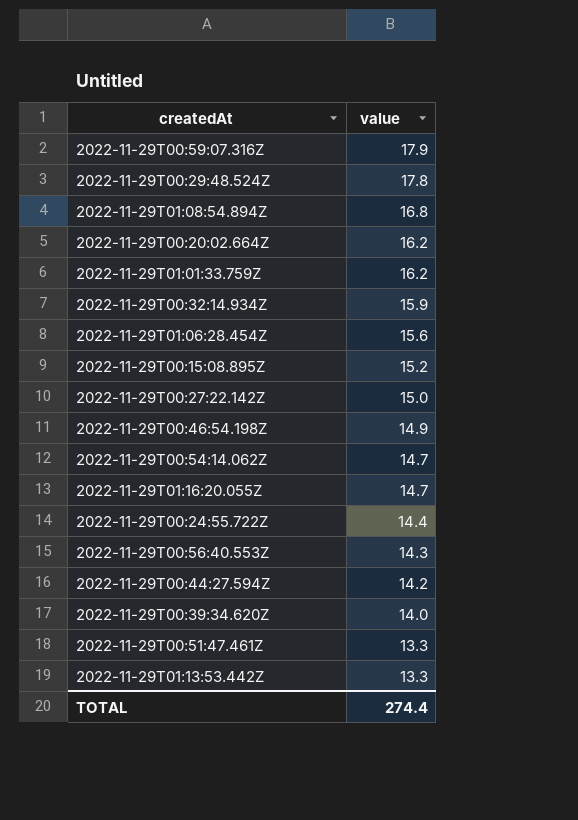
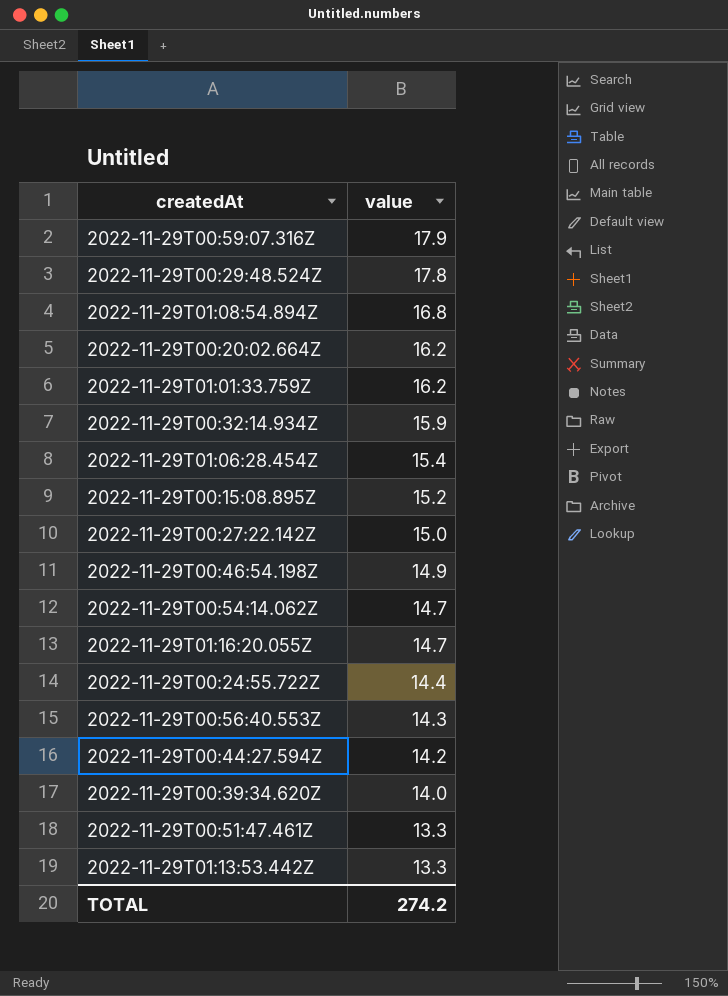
2022-11-29T01:06:28.454Z | value: 15.6 -> 15.4
TOTAL | value: 274.4 -> 274.2

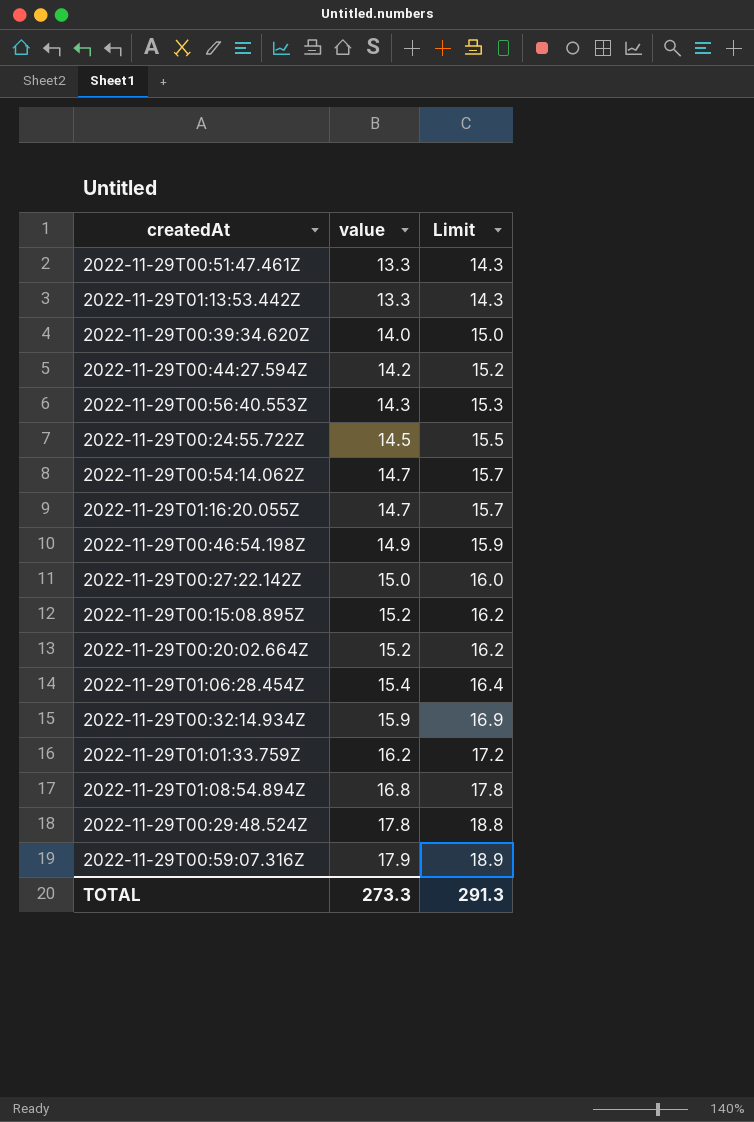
row order: value descending -> value ascending
column Limit | formula: none -> [value] + 1
2022-11-29T00:24:55.722Z | value: 14.4 -> 14.5
2022-11-29T00:20:02.664Z | value: 16.2 -> 15.2
TOTAL | value: 274.2 -> 273.3

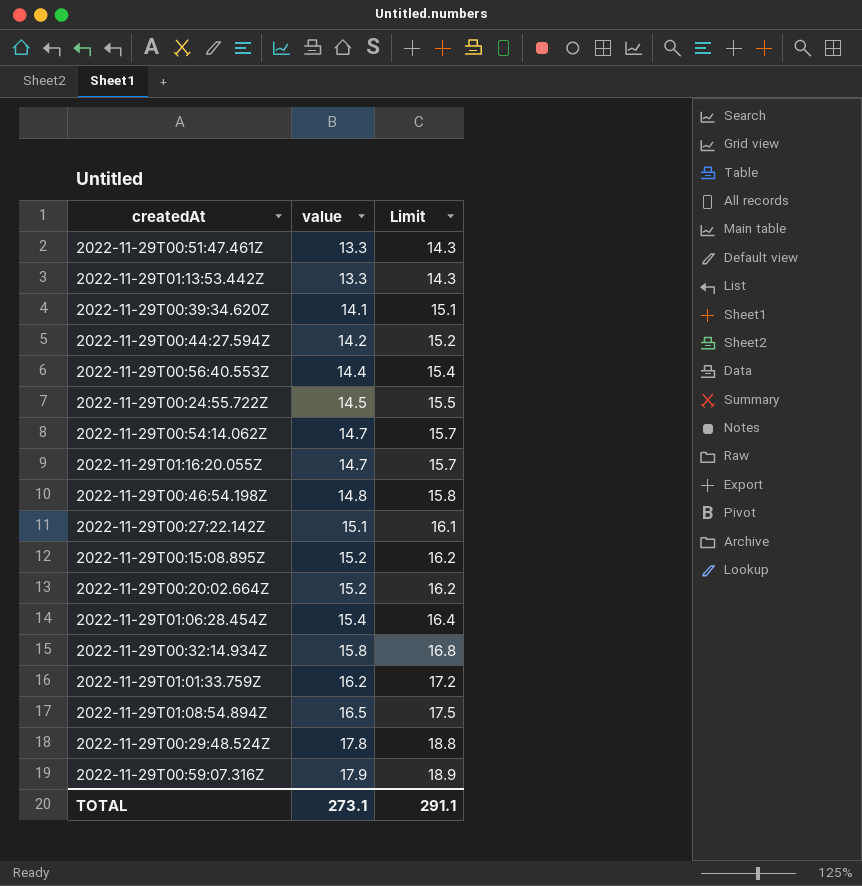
2022-11-29T00:39:34.620Z | value: 14.0 -> 14.1
2022-11-29T00:39:34.620Z | Limit: 15.0 -> 15.1
2022-11-29T00:56:40.553Z | value: 14.3 -> 14.4
2022-11-29T00:56:40.553Z | Limit: 15.3 -> 15.4
2022-11-29T00:46:54.198Z | value: 14.9 -> 14.8
2022-11-29T00:46:54.198Z | Limit: 15.9 -> 15.8
2022-11-29T00:27:22.142Z | value: 15.0 -> 15.1
2022-11-29T00:27:22.142Z | Limit: 16.0 -> 16.1
2022-11-29T00:32:14.934Z | value: 15.9 -> 15.8
2022-11-29T00:32:14.934Z | Limit: 16.9 -> 16.8
2022-11-29T01:08:54.894Z | value: 16.8 -> 16.5
2022-11-29T01:08:54.894Z | Limit: 17.8 -> 17.5
TOTAL | value: 273.3 -> 273.1
TOTAL | Limit: 291.3 -> 291.1

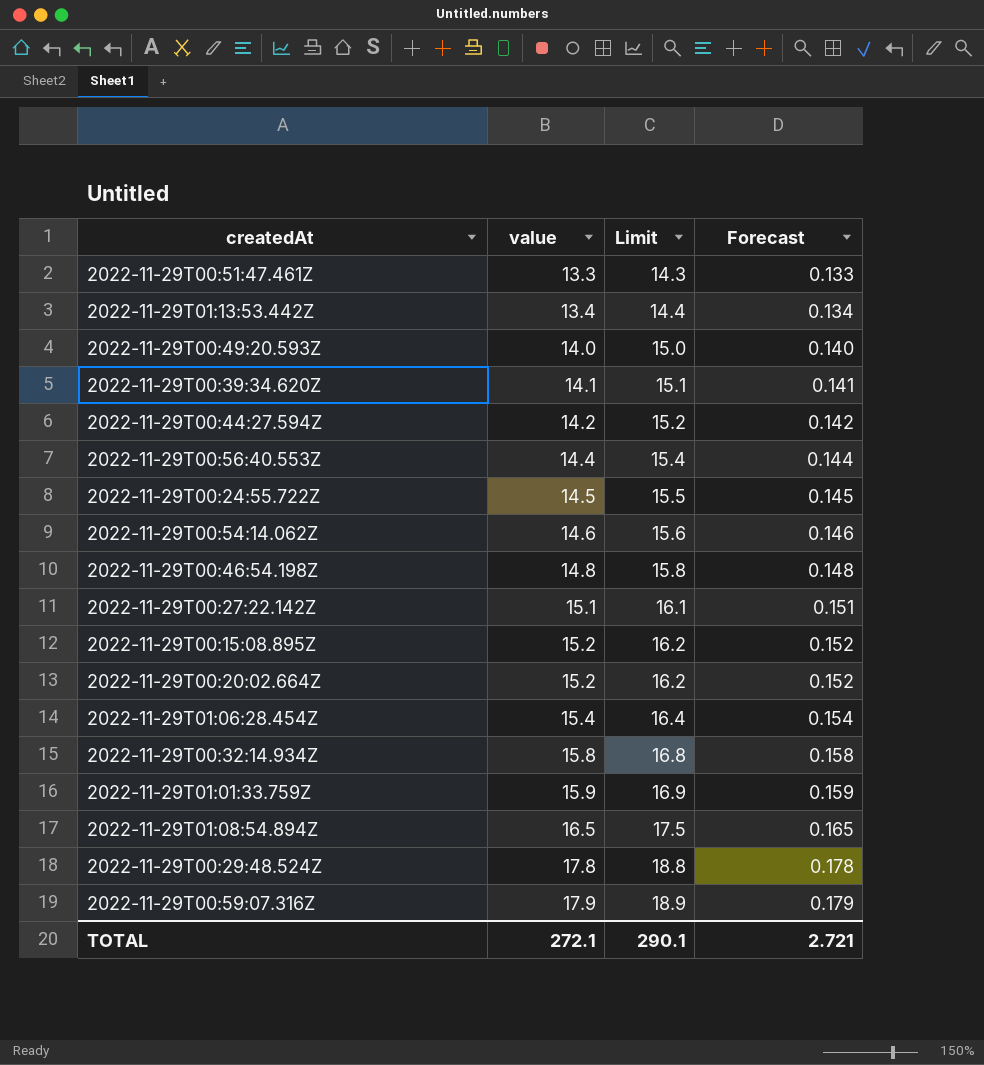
column Forecast | formula: none -> [value] * 0.01
row 2022-11-29T01:16:20.055Z: 14.7 | 15.7 -> none
2022-11-29T01:13:53.442Z | value: 13.3 -> 13.4
2022-11-29T01:13:53.442Z | Limit: 14.3 -> 14.4
row 2022-11-29T00:49:20.593Z: none -> 14.0 | 15.0 | 0.140
2022-11-29T00:54:14.062Z | value: 14.7 -> 14.6
2022-11-29T00:54:14.062Z | Limit: 15.7 -> 15.6
2022-11-29T01:01:33.759Z | value: 16.2 -> 15.9
2022-11-29T01:01:33.759Z | Limit: 17.2 -> 16.9
TOTAL | value: 273.1 -> 272.1
TOTAL | Limit: 291.1 -> 290.1

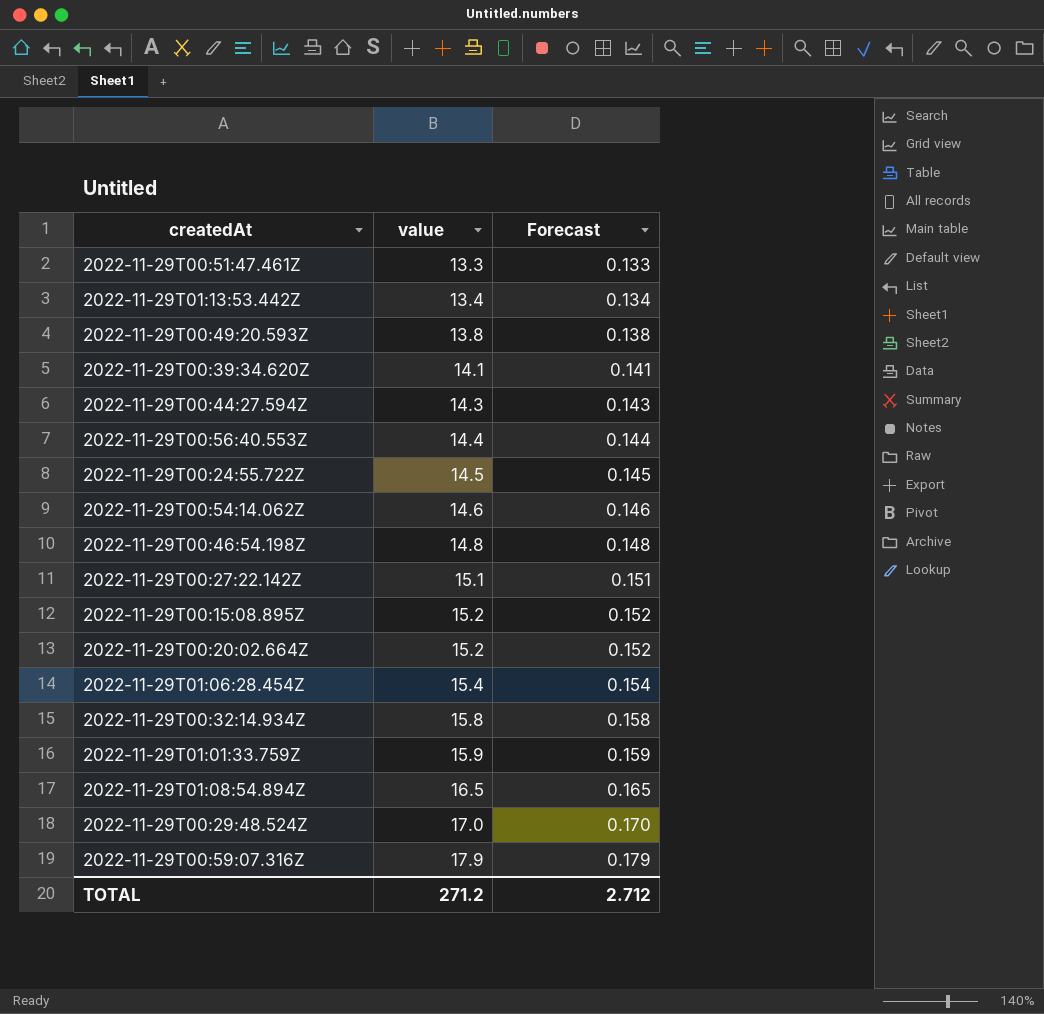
column Limit | formula: [value] + 1 -> none
2022-11-29T00:49:20.593Z | value: 14.0 -> 13.8
2022-11-29T00:49:20.593Z | Forecast: 0.140 -> 0.138
2022-11-29T00:44:27.594Z | value: 14.2 -> 14.3
2022-11-29T00:44:27.594Z | Forecast: 0.142 -> 0.143
2022-11-29T00:29:48.524Z | value: 17.8 -> 17.0
2022-11-29T00:29:48.524Z | Forecast: 0.178 -> 0.170
TOTAL | value: 272.1 -> 271.2
TOTAL | Forecast: 2.721 -> 2.712

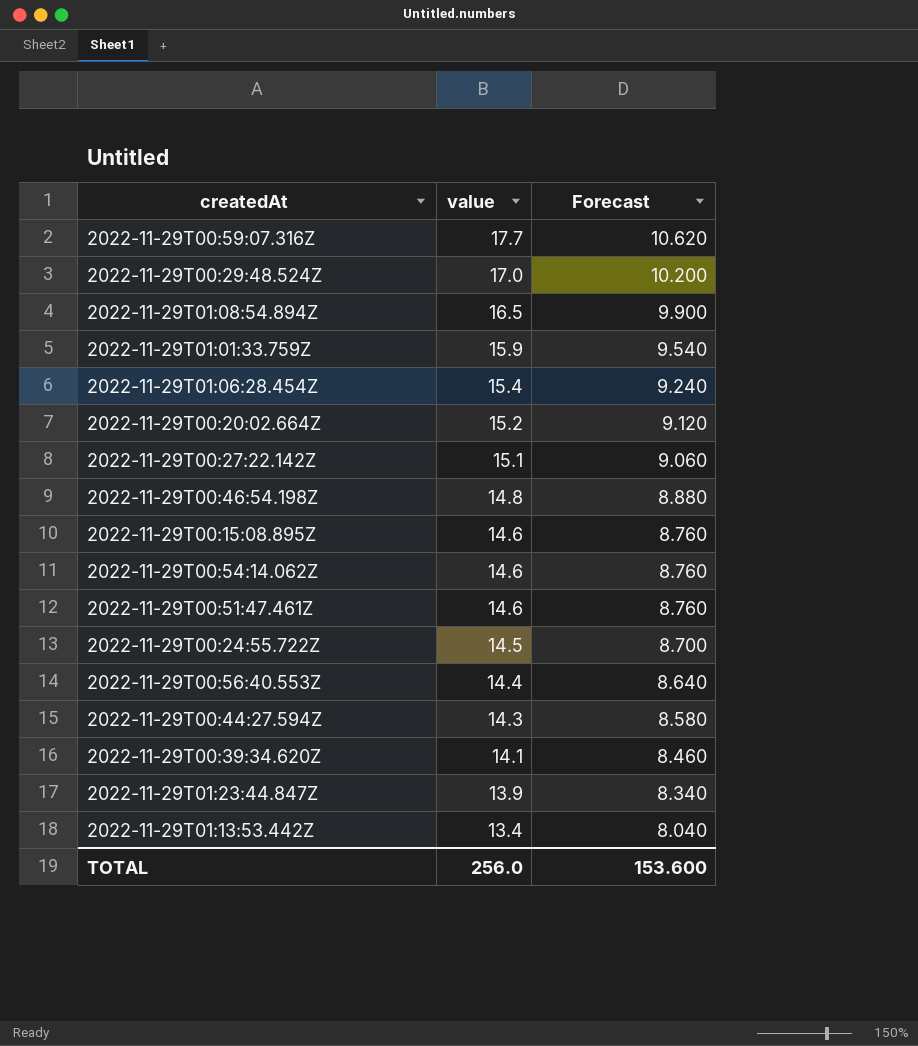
row order: value ascending -> value descending
column Forecast | formula: [value] * 0.01 -> [value] * 0.6
row 2022-11-29T00:49:20.593Z: 13.8 | 0.138 -> none
row 2022-11-29T00:32:14.934Z: 15.8 | 0.158 -> none
2022-11-29T00:59:07.316Z | value: 17.9 -> 17.7
2022-11-29T00:15:08.895Z | value: 15.2 -> 14.6
2022-11-29T00:51:47.461Z | value: 13.3 -> 14.6
row 2022-11-29T01:23:44.847Z: none -> 13.9 | 8.340
TOTAL | value: 271.2 -> 256.0
TOTAL | Forecast: 2.712 -> 153.600

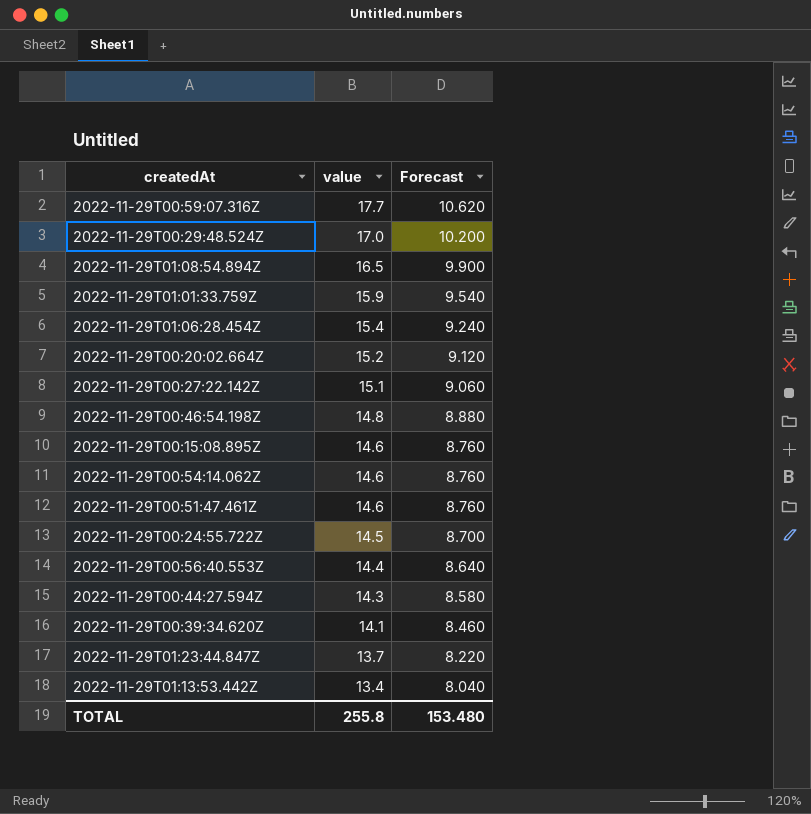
2022-11-29T01:23:44.847Z | value: 13.9 -> 13.7
2022-11-29T01:23:44.847Z | Forecast: 8.340 -> 8.220
TOTAL | value: 256.0 -> 255.8
TOTAL | Forecast: 153.600 -> 153.480

